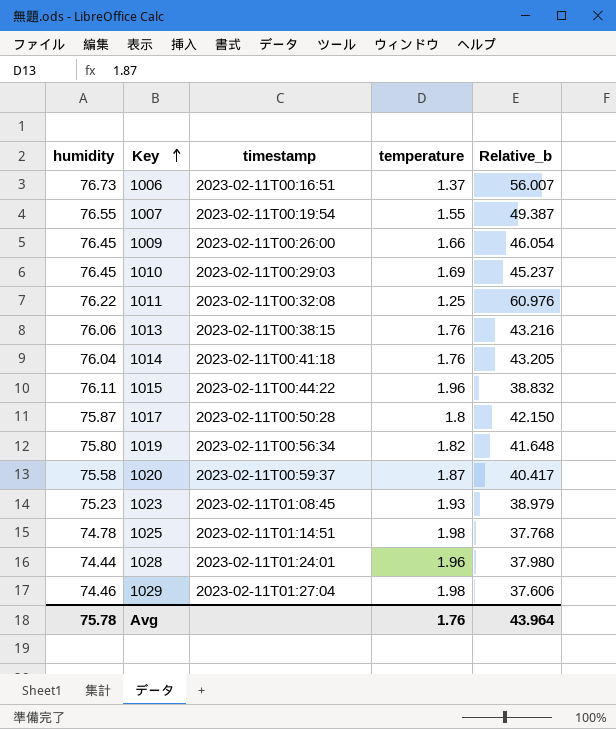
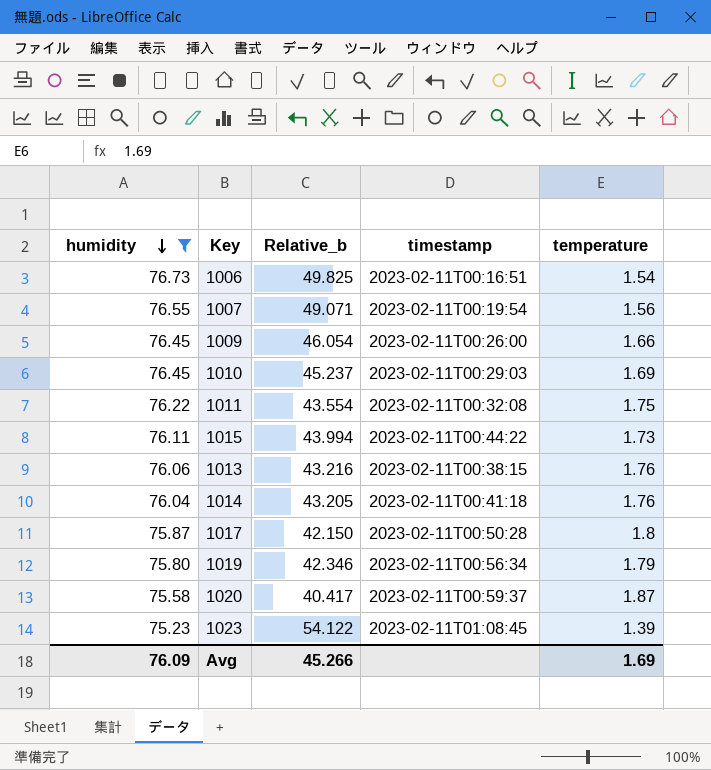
filter: none -> humidity >= 75.23
row order: Key ascending -> humidity descending
column Relative_b | position: 5 -> 3
1006 | Relative_b: 56.007 -> 49.825
1006 | temperature: 1.37 -> 1.54
1007 | Relative_b: 49.387 -> 49.071
1007 | temperature: 1.55 -> 1.56
1011 | Relative_b: 60.976 -> 43.554
1011 | temperature: 1.25 -> 1.75
1015 | Relative_b: 38.832 -> 43.994
1015 | temperature: 1.96 -> 1.73
1019 | Relative_b: 41.648 -> 42.346
1019 | temperature: 1.82 -> 1.79
1023 | Relative_b: 38.979 -> 54.122
1023 | temperature: 1.93 -> 1.39
Avg | humidity: 75.78 -> 76.09
Avg | Relative_b: 43.964 -> 45.266
Avg | temperature: 1.76 -> 1.69

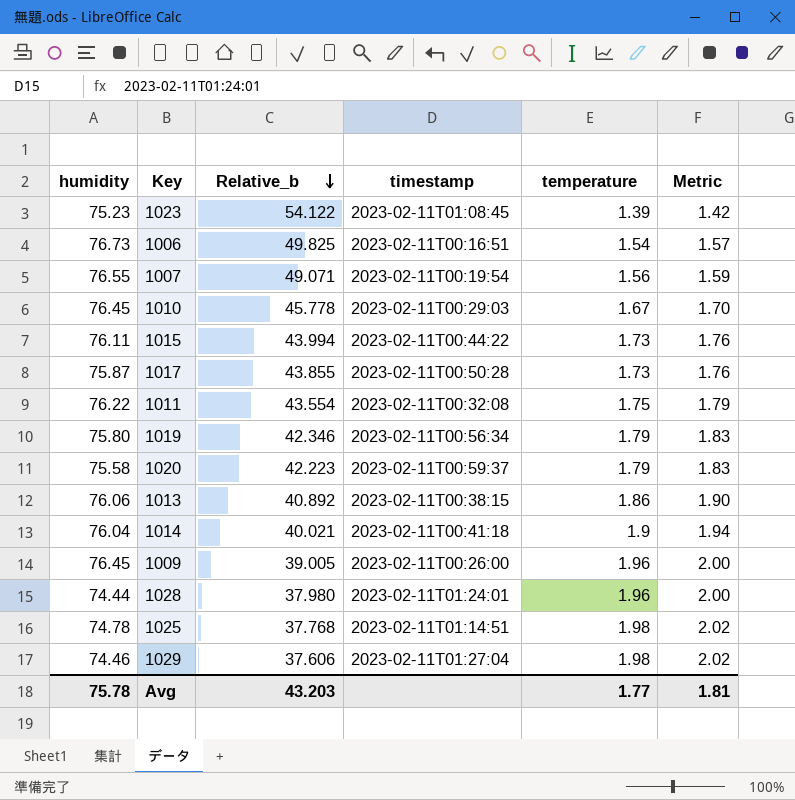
filter: humidity >= 75.23 -> none
row order: humidity descending -> Relative_b descending
column Metric | formula: none -> [temperature] * 1.02
1010 | Relative_b: 45.237 -> 45.778
1010 | temperature: 1.69 -> 1.67
1017 | Relative_b: 42.150 -> 43.855
1017 | temperature: 1.8 -> 1.73
1020 | Relative_b: 40.417 -> 42.223
1020 | temperature: 1.87 -> 1.79
1013 | Relative_b: 43.216 -> 40.892
1013 | temperature: 1.76 -> 1.86
1014 | Relative_b: 43.205 -> 40.021
1014 | temperature: 1.76 -> 1.9
1009 | Relative_b: 46.054 -> 39.005
1009 | temperature: 1.66 -> 1.96
Avg | humidity: 76.09 -> 75.78
Avg | Relative_b: 45.266 -> 43.203
Avg | temperature: 1.69 -> 1.77

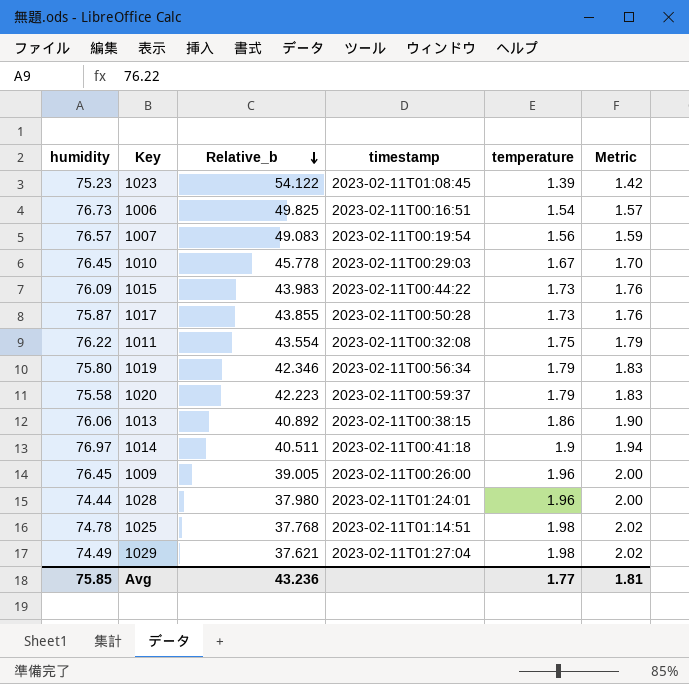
1007 | humidity: 76.55 -> 76.57
1007 | Relative_b: 49.071 -> 49.083
1015 | humidity: 76.11 -> 76.09
1015 | Relative_b: 43.994 -> 43.983
1014 | humidity: 76.04 -> 76.97
1014 | Relative_b: 40.021 -> 40.511
1029 | humidity: 74.46 -> 74.49
1029 | Relative_b: 37.606 -> 37.621
Avg | humidity: 75.78 -> 75.85
Avg | Relative_b: 43.203 -> 43.236

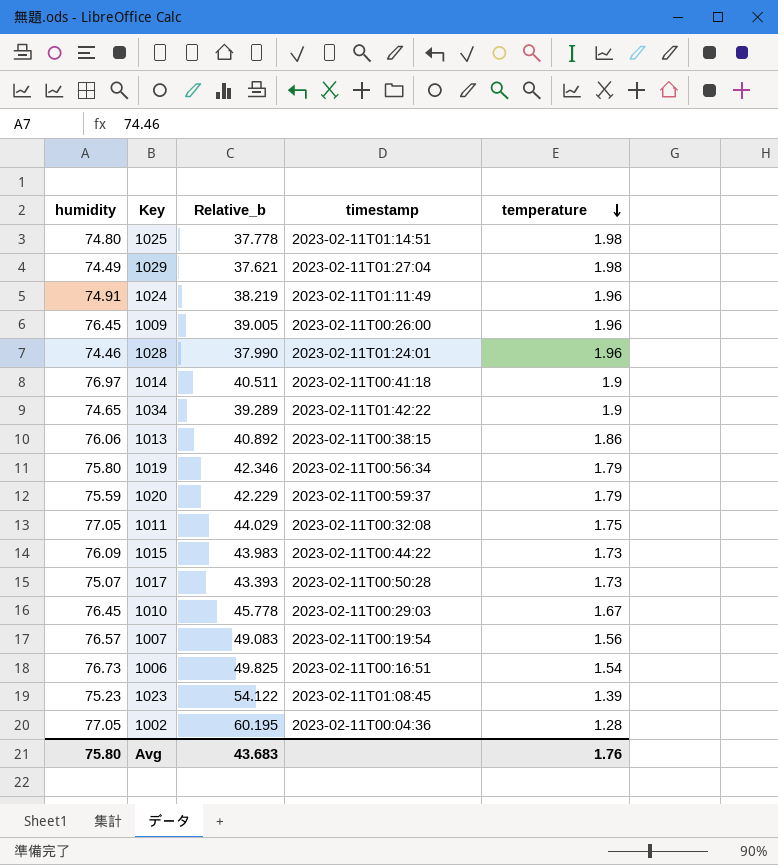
row order: Relative_b descending -> temperature descending
column Metric | formula: [temperature] * 1.02 -> none
1025 | humidity: 74.78 -> 74.80
1025 | Relative_b: 37.768 -> 37.778
row 1024: none -> 74.91 | 38.219 | 2023-02-11T01:11:49 | 1.96
1028 | humidity: 74.44 -> 74.46
1028 | Relative_b: 37.980 -> 37.990
row 1034: none -> 74.65 | 39.289 | 2023-02-11T01:42:22 | 1.9
1020 | humidity: 75.58 -> 75.59
1020 | Relative_b: 42.223 -> 42.229
1011 | humidity: 76.22 -> 77.05
1011 | Relative_b: 43.554 -> 44.029
1017 | humidity: 75.87 -> 75.07
1017 | Relative_b: 43.855 -> 43.393
row 1002: none -> 77.05 | 60.195 | 2023-02-11T00:04:36 | 1.28
Avg | humidity: 75.85 -> 75.80
Avg | Relative_b: 43.236 -> 43.683
Avg | temperature: 1.77 -> 1.76

